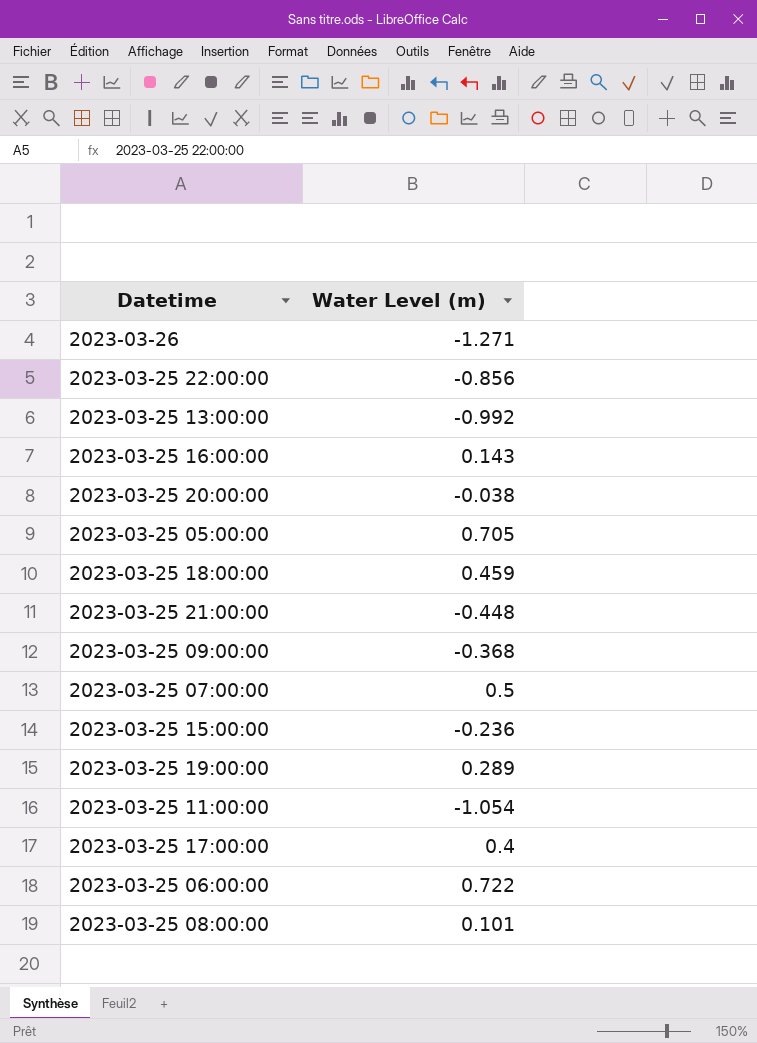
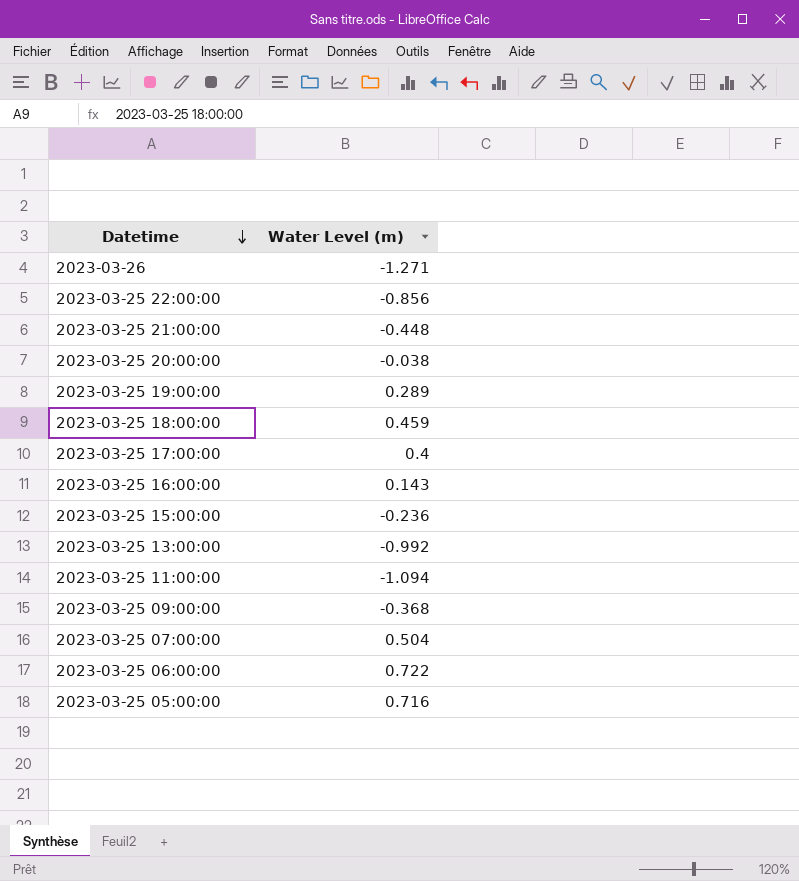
row order: none -> Datetime descending
row 2023-03-25 08:00:00: 0.101 -> none
2023-03-25 11:00:00 | Water Level (m): -1.054 -> -1.094
2023-03-25 07:00:00 | Water Level (m): 0.5 -> 0.504
2023-03-25 05:00:00 | Water Level (m): 0.705 -> 0.716

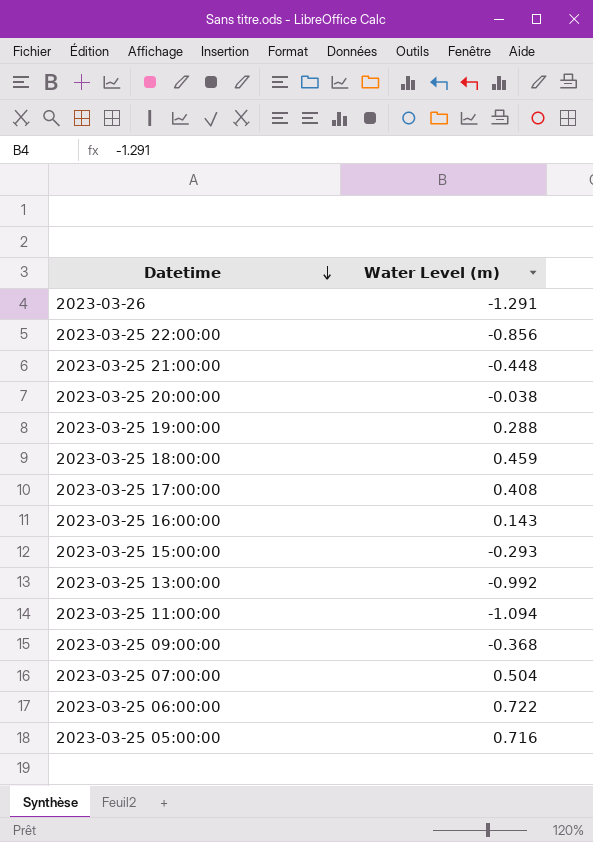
2023-03-26 | Water Level (m): -1.271 -> -1.291
2023-03-25 19:00:00 | Water Level (m): 0.289 -> 0.288
2023-03-25 17:00:00 | Water Level (m): 0.4 -> 0.408
2023-03-25 15:00:00 | Water Level (m): -0.236 -> -0.293

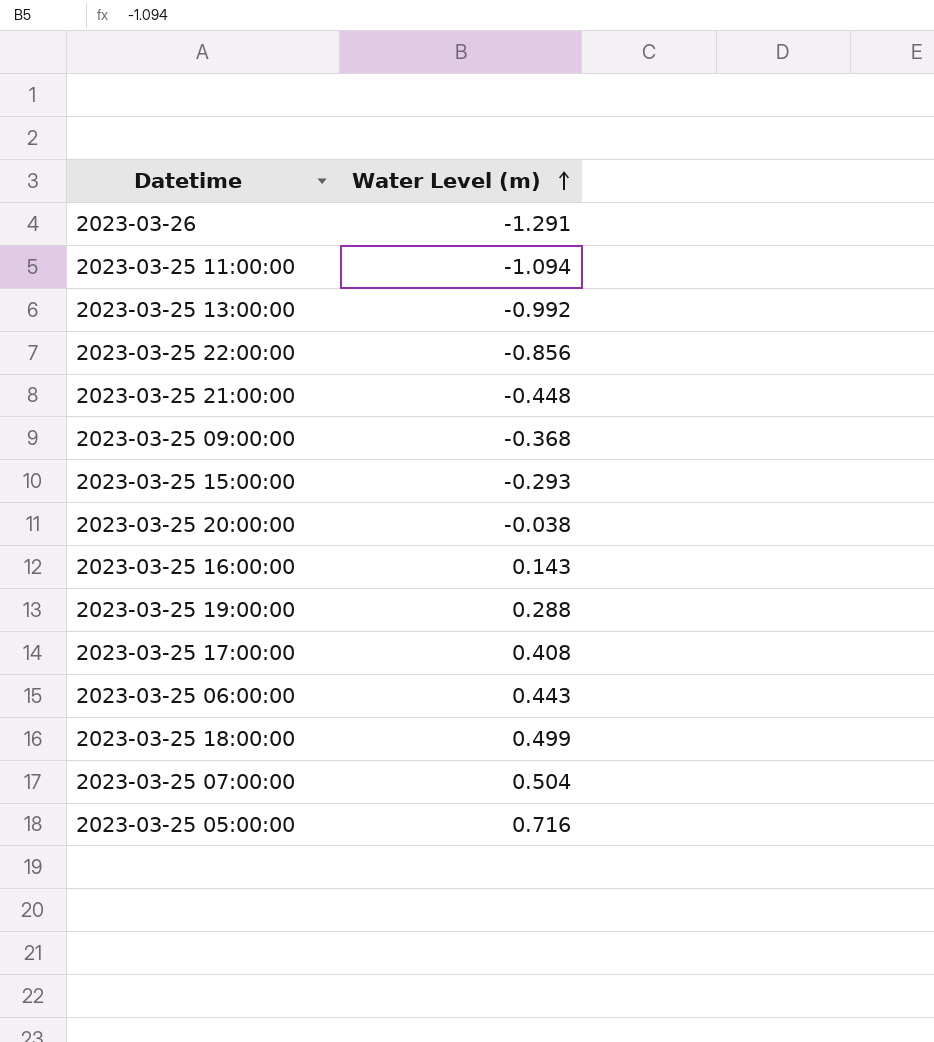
row order: Datetime descending -> Water Level (m) ascending
2023-03-25 06:00:00 | Water Level (m): 0.722 -> 0.443
2023-03-25 18:00:00 | Water Level (m): 0.459 -> 0.499

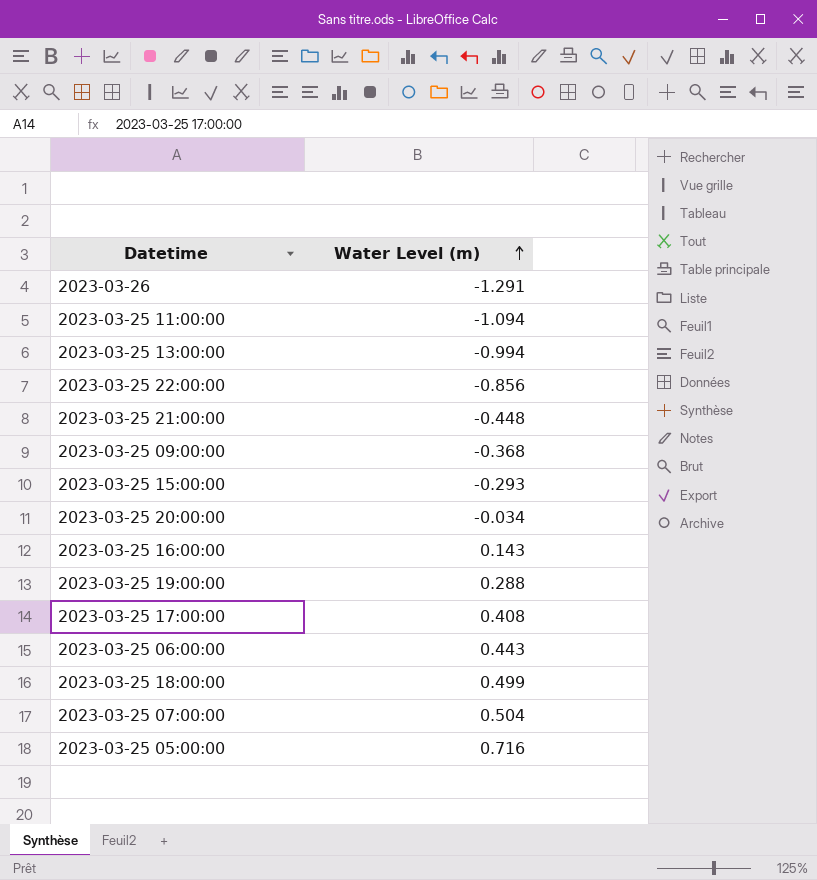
2023-03-25 13:00:00 | Water Level (m): -0.992 -> -0.994
2023-03-25 20:00:00 | Water Level (m): -0.038 -> -0.034

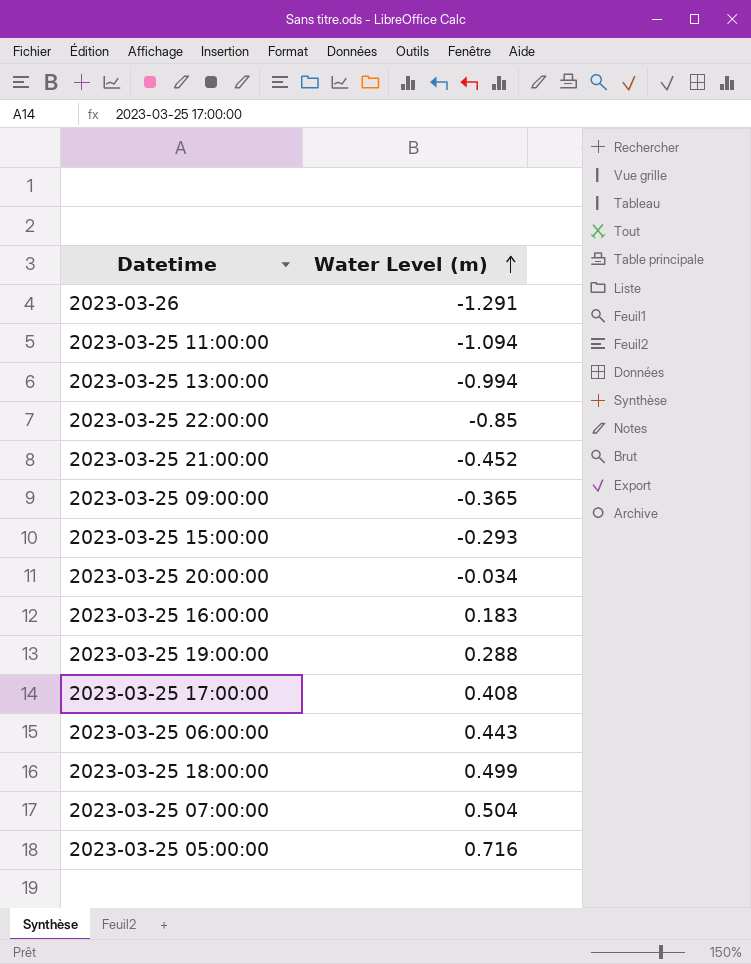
2023-03-25 22:00:00 | Water Level (m): -0.856 -> -0.85
2023-03-25 21:00:00 | Water Level (m): -0.448 -> -0.452
2023-03-25 09:00:00 | Water Level (m): -0.368 -> -0.365
2023-03-25 16:00:00 | Water Level (m): 0.143 -> 0.183

